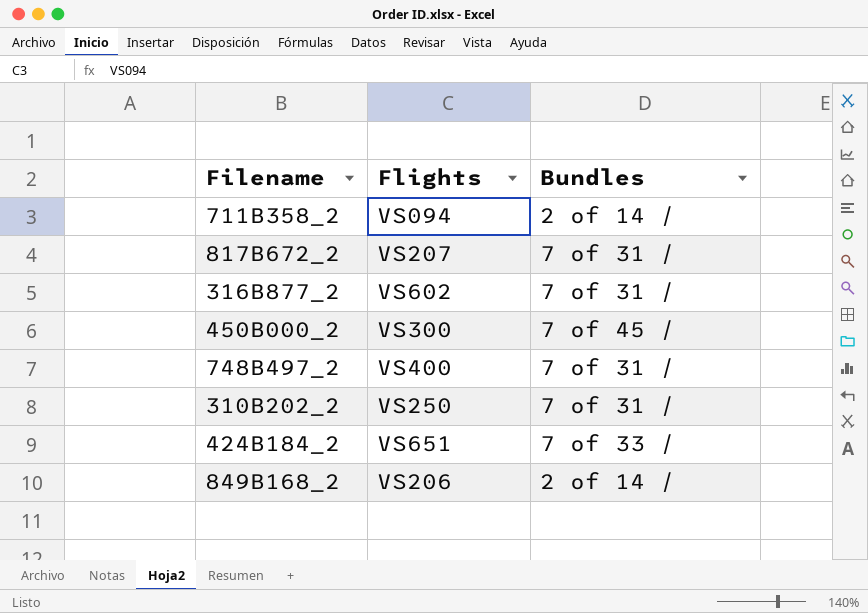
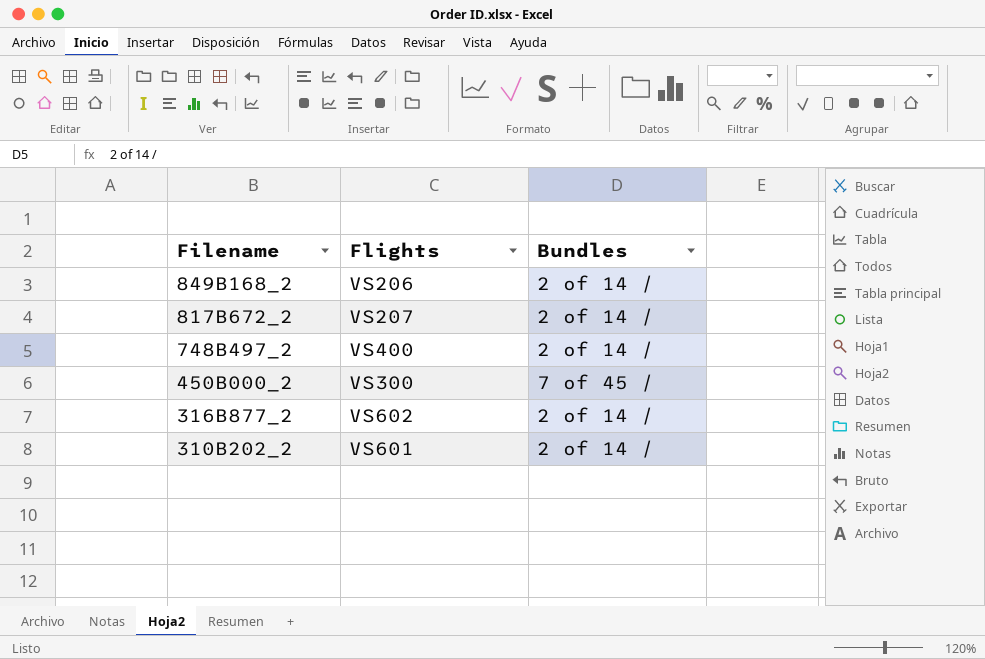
row order: none -> Filename descending
row 711B358_2: VS094 | 2 of 14 / -> none
row 424B184_2: VS651 | 7 of 33 / -> none
817B672_2 | Bundles: 7 of 31 / -> 2 of 14 /
748B497_2 | Bundles: 7 of 31 / -> 2 of 14 /
316B877_2 | Bundles: 7 of 31 / -> 2 of 14 /
310B202_2 | Flights: VS250 -> VS601
310B202_2 | Bundles: 7 of 31 / -> 2 of 14 /

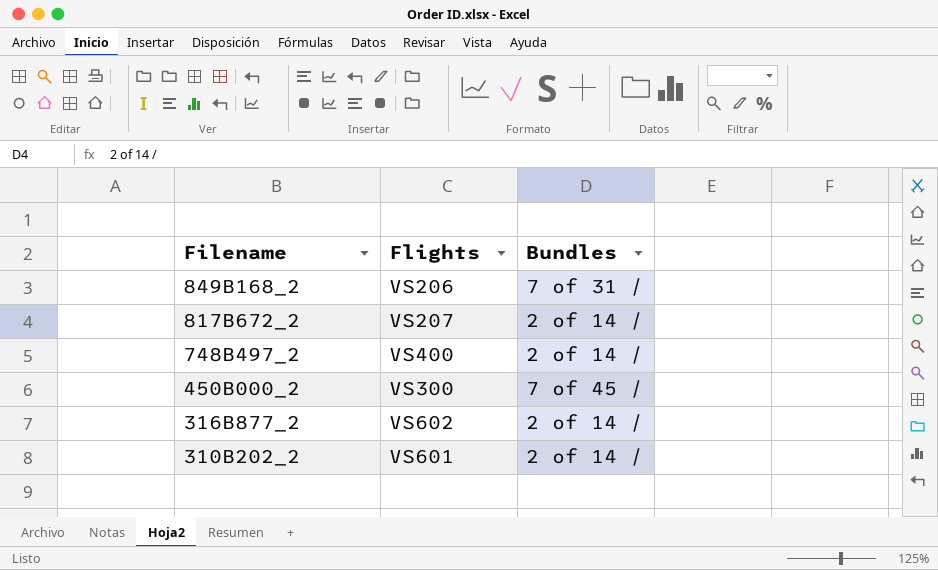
849B168_2 | Bundles: 2 of 14 / -> 7 of 31 /

